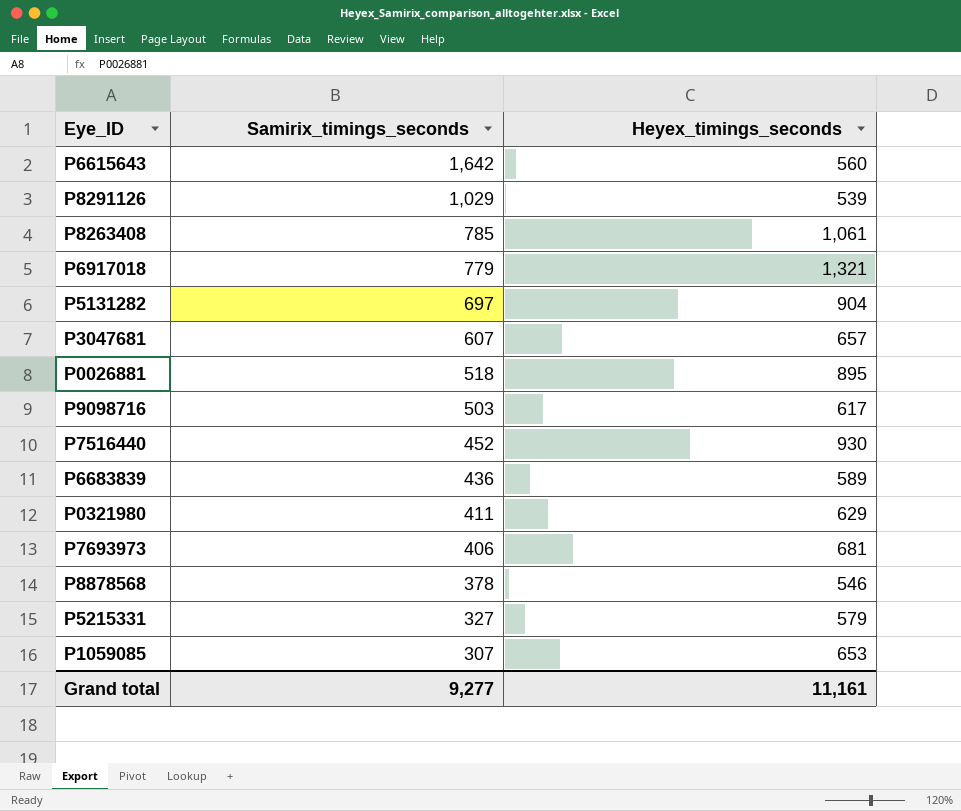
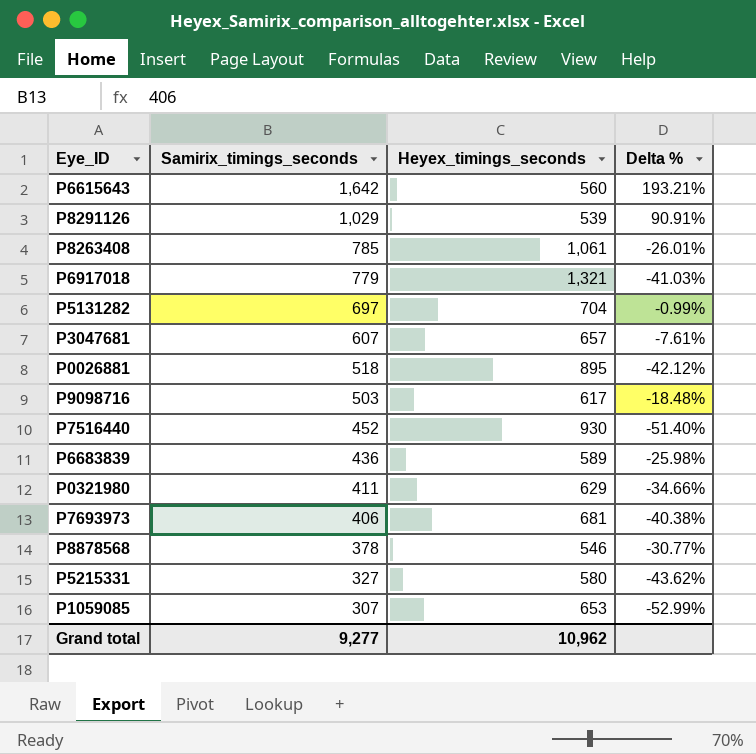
column Delta % | formula: none -> ([Samirix_timings_seconds] - [Heyex_timings_seconds]) / [Heyex_timings_seconds]
P5131282 | Heyex_timings_seconds: 904 -> 704
P5215331 | Heyex_timings_seconds: 579 -> 580
Grand total | Heyex_timings_seconds: 11,161 -> 10,962

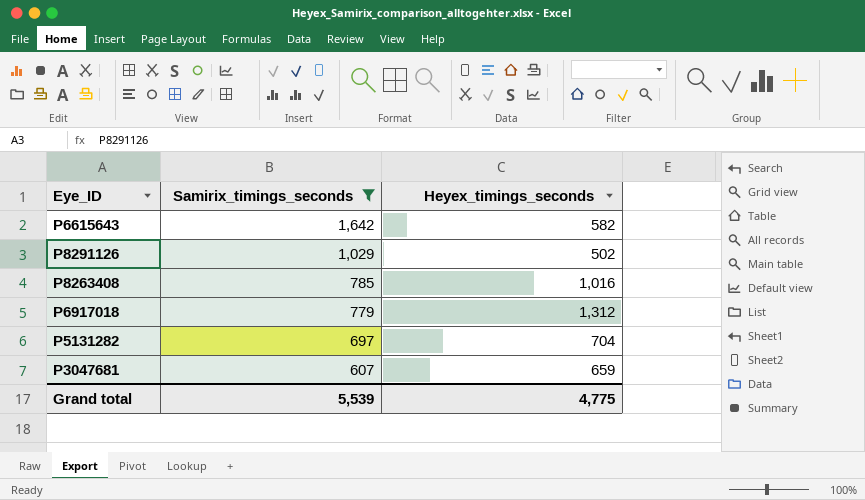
filter: none -> Samirix_timings_seconds >= 607
column Delta % | formula: ([Samirix_timings_seconds] - [Heyex_timings_seconds]) / [Heyex_timings_seconds] -> none
P6615643 | Heyex_timings_seconds: 560 -> 582
P8291126 | Heyex_timings_seconds: 539 -> 502
P8263408 | Heyex_timings_seconds: 1,061 -> 1,016
P6917018 | Heyex_timings_seconds: 1,321 -> 1,312
P3047681 | Heyex_timings_seconds: 657 -> 659
Grand total | Samirix_timings_seconds: 9,277 -> 5,539
Grand total | Heyex_timings_seconds: 10,962 -> 4,775

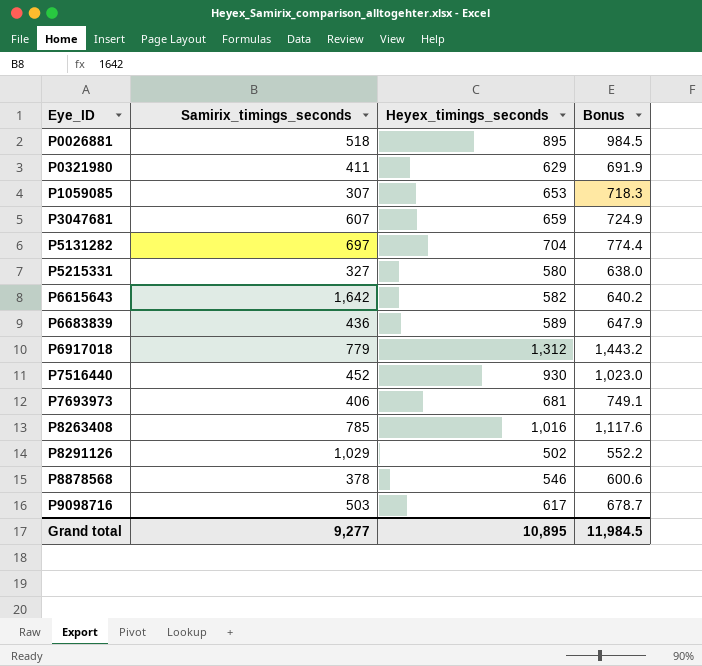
filter: Samirix_timings_seconds >= 607 -> none
row order: Samirix_timings_seconds descending -> Eye_ID ascending
column Bonus | formula: none -> [Heyex_timings_seconds] * 1.1
Grand total | Samirix_timings_seconds: 5,539 -> 9,277
Grand total | Heyex_timings_seconds: 4,775 -> 10,895

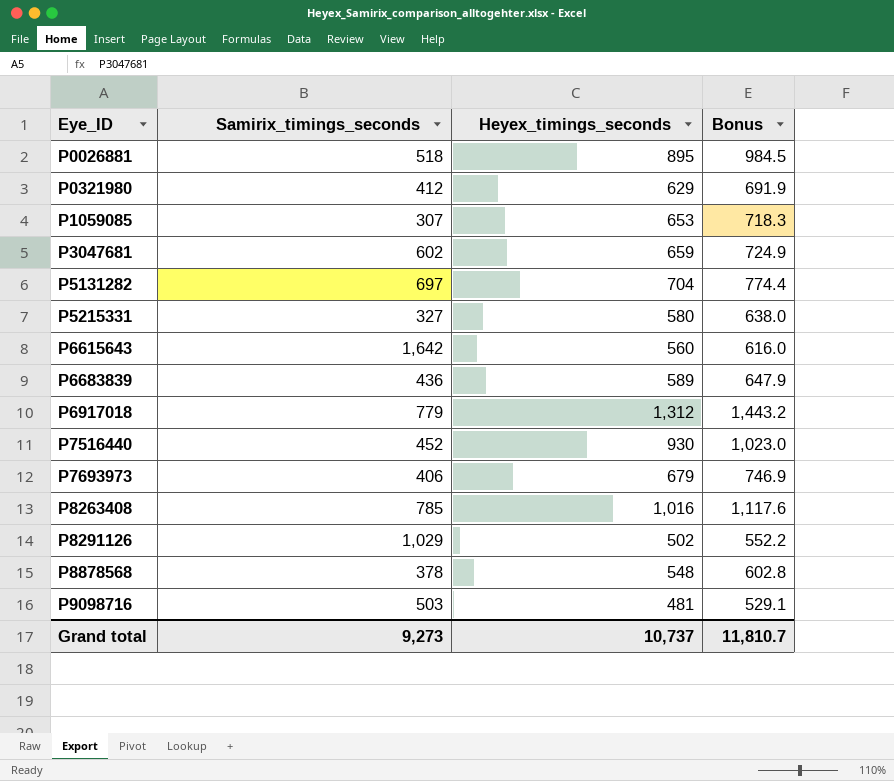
P0321980 | Samirix_timings_seconds: 411 -> 412
P3047681 | Samirix_timings_seconds: 607 -> 602
P6615643 | Heyex_timings_seconds: 582 -> 560
P6615643 | Bonus: 640.2 -> 616.0
P7693973 | Heyex_timings_seconds: 681 -> 679
P7693973 | Bonus: 749.1 -> 746.9
P8878568 | Heyex_timings_seconds: 546 -> 548
P8878568 | Bonus: 600.6 -> 602.8
P9098716 | Heyex_timings_seconds: 617 -> 481
P9098716 | Bonus: 678.7 -> 529.1
Grand total | Samirix_timings_seconds: 9,277 -> 9,273
Grand total | Heyex_timings_seconds: 10,895 -> 10,737
Grand total | Bonus: 11,984.5 -> 11,810.7

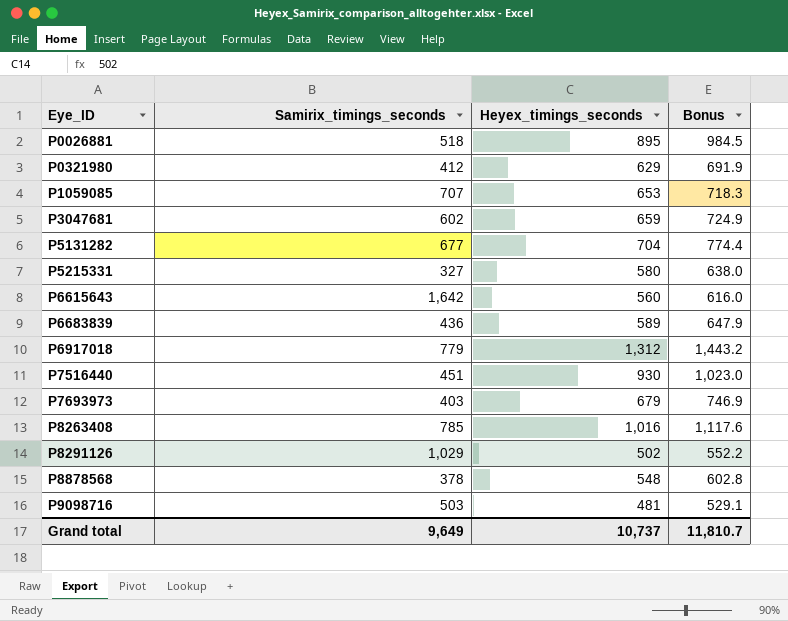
P1059085 | Samirix_timings_seconds: 307 -> 707
P5131282 | Samirix_timings_seconds: 697 -> 677
P7516440 | Samirix_timings_seconds: 452 -> 451
P7693973 | Samirix_timings_seconds: 406 -> 403
Grand total | Samirix_timings_seconds: 9,273 -> 9,649

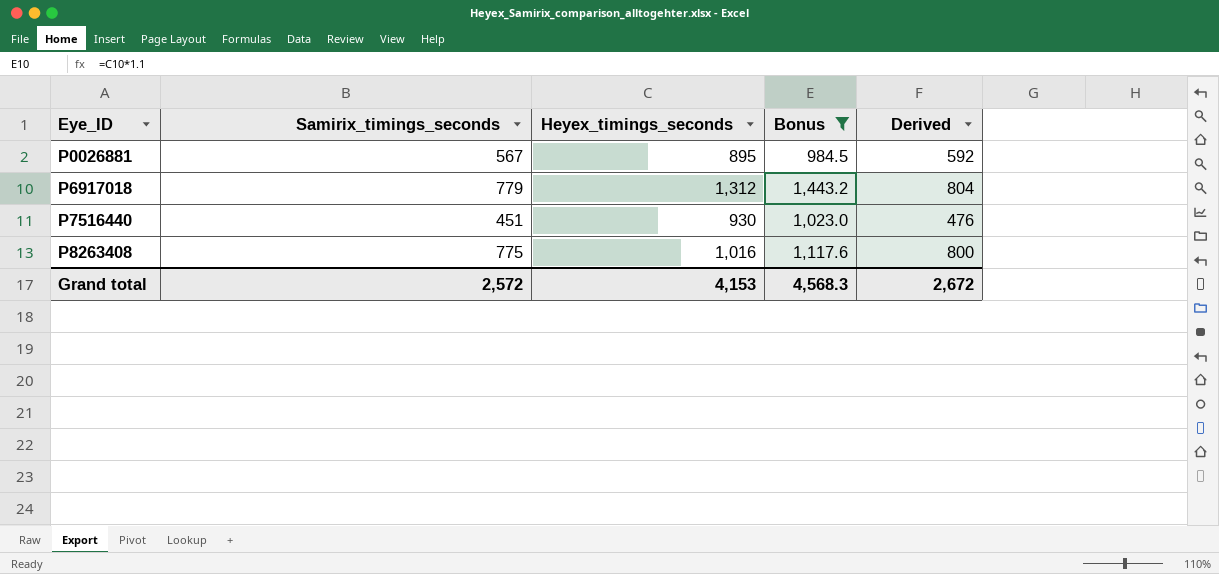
filter: none -> Bonus >= 984.5
column Derived | formula: none -> [Samirix_timings_seconds] + 25
P0026881 | Samirix_timings_seconds: 518 -> 567
P8263408 | Samirix_timings_seconds: 785 -> 775
Grand total | Samirix_timings_seconds: 9,649 -> 2,572
Grand total | Heyex_timings_seconds: 10,737 -> 4,153
Grand total | Bonus: 11,810.7 -> 4,568.3

